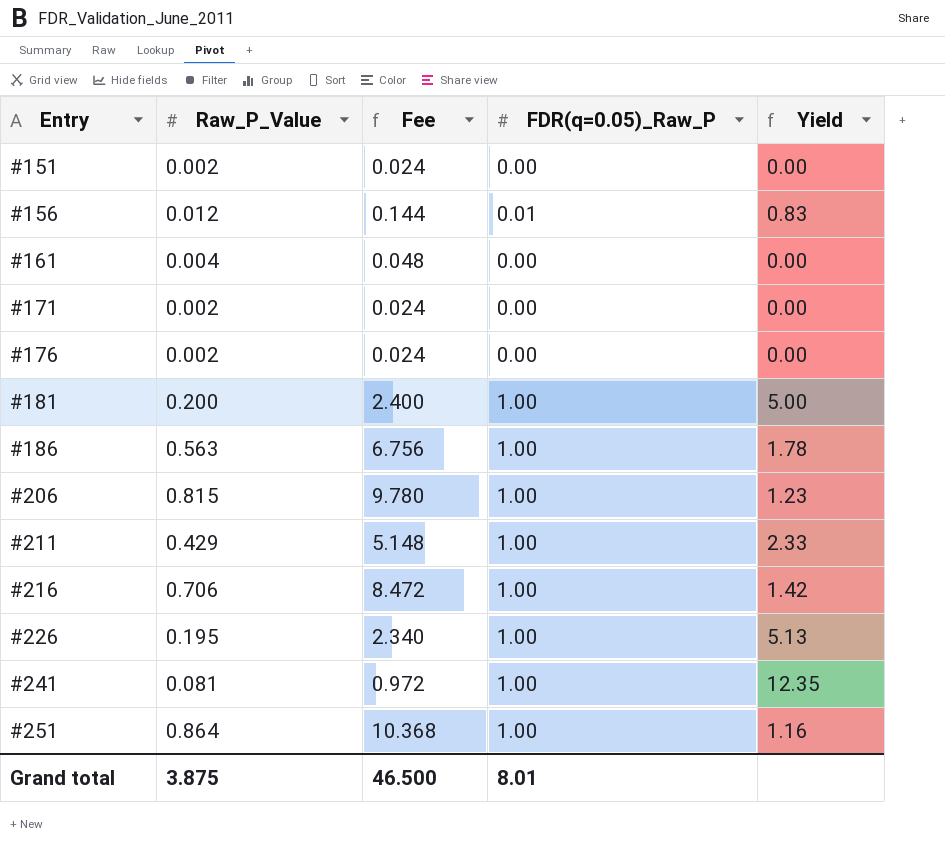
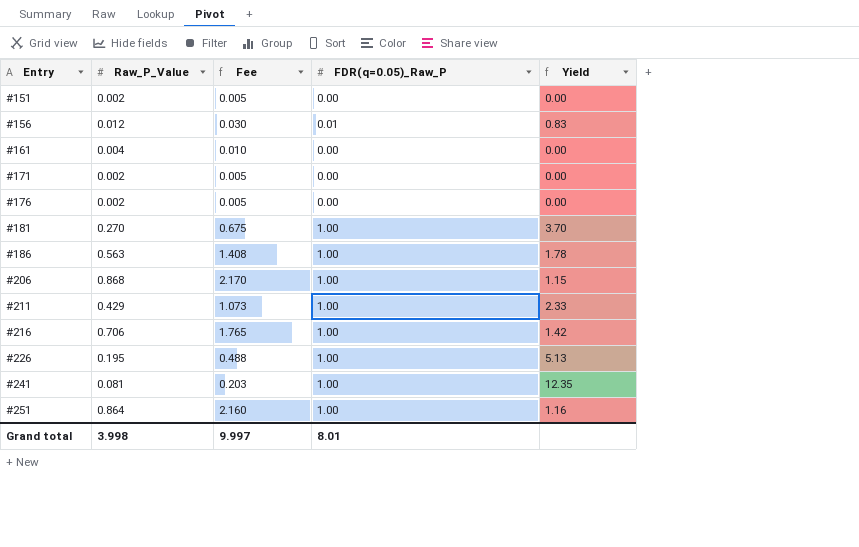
column Fee | formula: [Raw_P_Value] * 12 -> [Raw_P_Value] * 2.5
#181 | Raw_P_Value: 0.200 -> 0.270
#181 | Yield: 5.00 -> 3.70
#206 | Raw_P_Value: 0.815 -> 0.868
#206 | Yield: 1.23 -> 1.15
Grand total | Raw_P_Value: 3.875 -> 3.998
Grand total | Fee: 46.500 -> 9.997

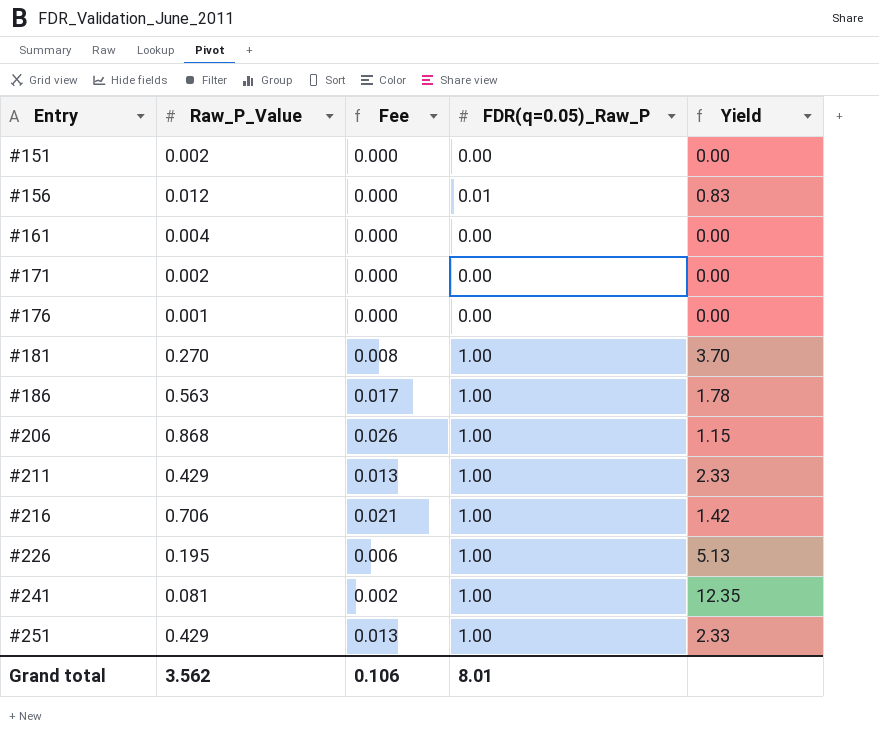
column Fee | formula: [Raw_P_Value] * 2.5 -> [Raw_P_Value] * 0.03
#176 | Raw_P_Value: 0.002 -> 0.001
#251 | Raw_P_Value: 0.864 -> 0.429
#251 | Yield: 1.16 -> 2.33
Grand total | Raw_P_Value: 3.998 -> 3.562
Grand total | Fee: 9.997 -> 0.106

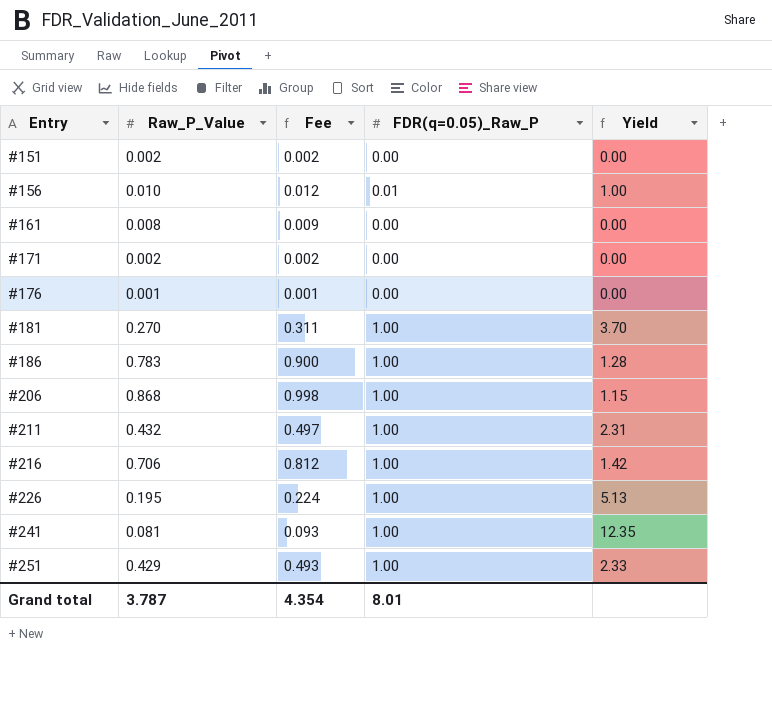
column Fee | formula: [Raw_P_Value] * 0.03 -> [Raw_P_Value] * 1.15
#156 | Raw_P_Value: 0.012 -> 0.010
#156 | Yield: 0.83 -> 1.00
#161 | Raw_P_Value: 0.004 -> 0.008
#186 | Raw_P_Value: 0.563 -> 0.783
#186 | Yield: 1.78 -> 1.28
#211 | Raw_P_Value: 0.429 -> 0.432
#211 | Yield: 2.33 -> 2.31
Grand total | Raw_P_Value: 3.562 -> 3.787
Grand total | Fee: 0.106 -> 4.354

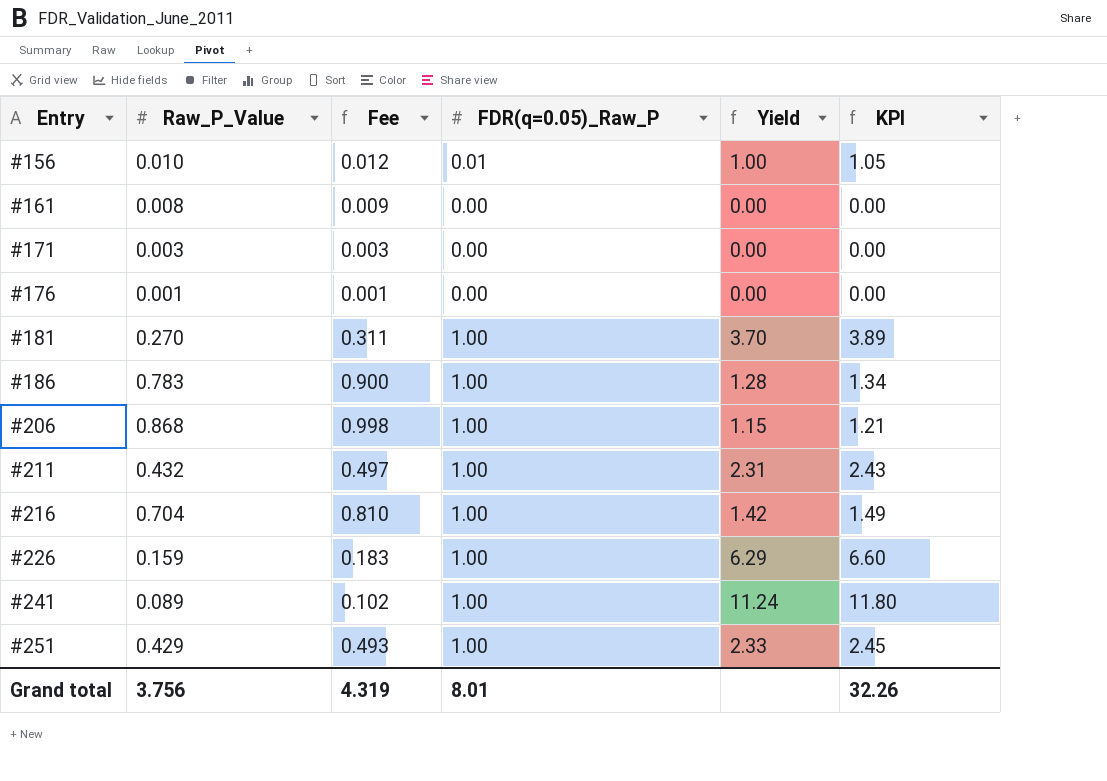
column KPI | formula: none -> [Yield] * 1.05
row #151: 0.002 | 0.002 | 0.00 | 0.00 -> none
#171 | Raw_P_Value: 0.002 -> 0.003
#171 | Fee: 0.002 -> 0.003
#216 | Raw_P_Value: 0.706 -> 0.704
#216 | Fee: 0.812 -> 0.810
#226 | Raw_P_Value: 0.195 -> 0.159
#226 | Fee: 0.224 -> 0.183
#226 | Yield: 5.13 -> 6.29
#241 | Raw_P_Value: 0.081 -> 0.089
#241 | Fee: 0.093 -> 0.102
#241 | Yield: 12.35 -> 11.24
Grand total | Raw_P_Value: 3.787 -> 3.756
Grand total | Fee: 4.354 -> 4.319

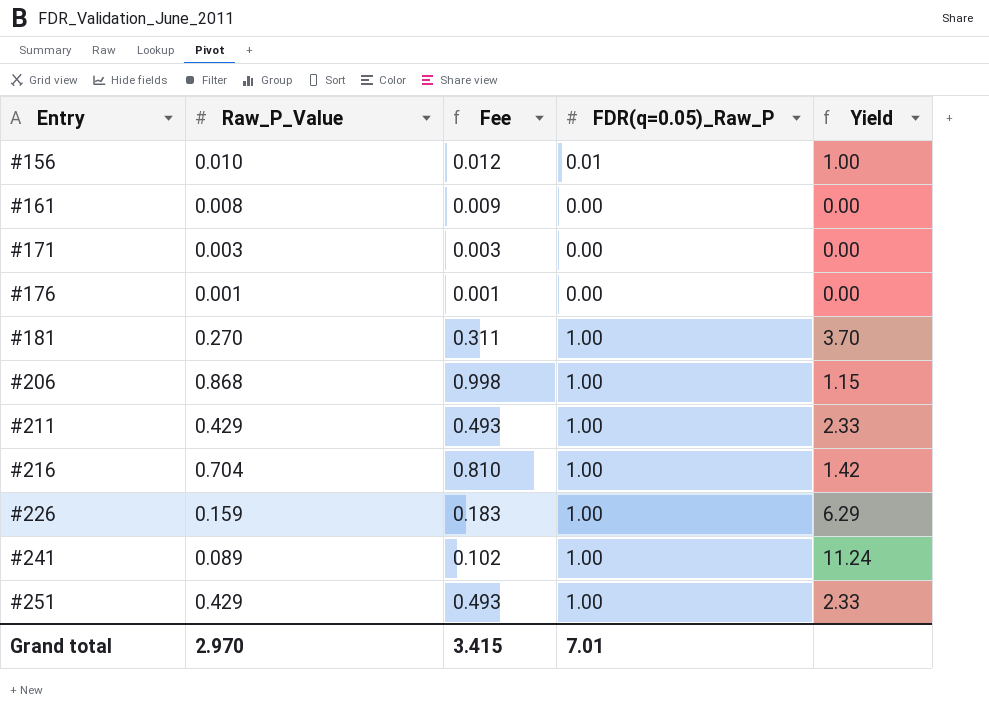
column KPI | formula: [Yield] * 1.05 -> none
row #186: 0.783 | 0.900 | 1.00 | 1.28 | 1.34 -> none
#211 | Raw_P_Value: 0.432 -> 0.429
#211 | Fee: 0.497 -> 0.493
#211 | Yield: 2.31 -> 2.33
Grand total | Raw_P_Value: 3.756 -> 2.970
Grand total | Fee: 4.319 -> 3.415
Grand total | FDR(q=0.05)_Raw_P: 8.01 -> 7.01

